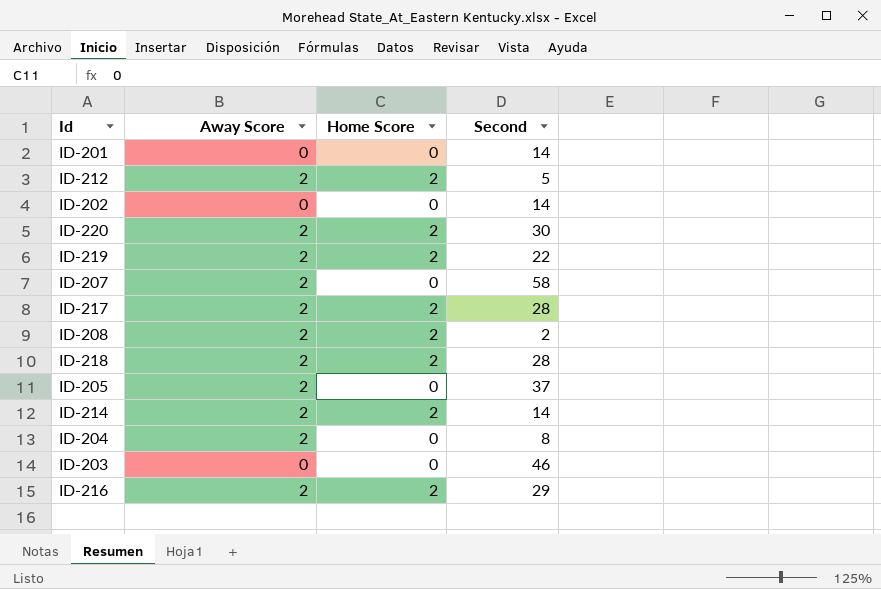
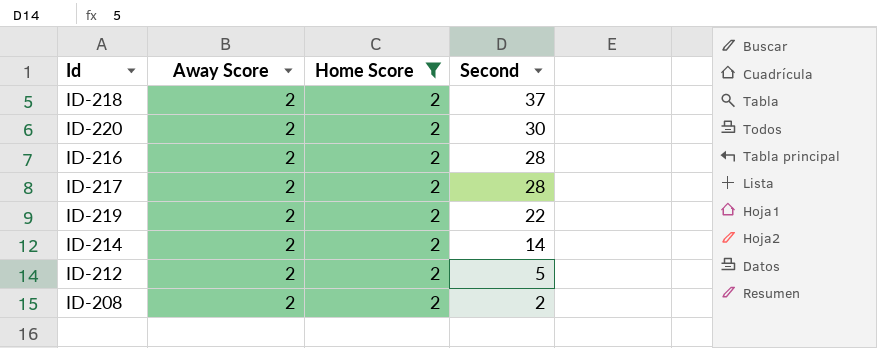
filter: none -> Home Score = 2
row order: none -> Second descending
ID-218 | Second: 28 -> 37
ID-216 | Second: 29 -> 28

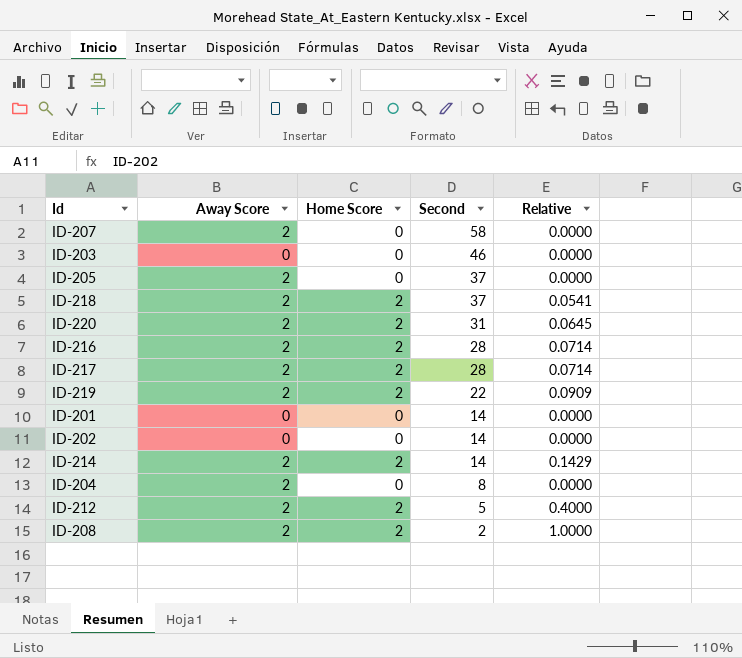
filter: Home Score = 2 -> none
column Relative | formula: none -> [Home Score] / [Second]
ID-220 | Second: 30 -> 31

